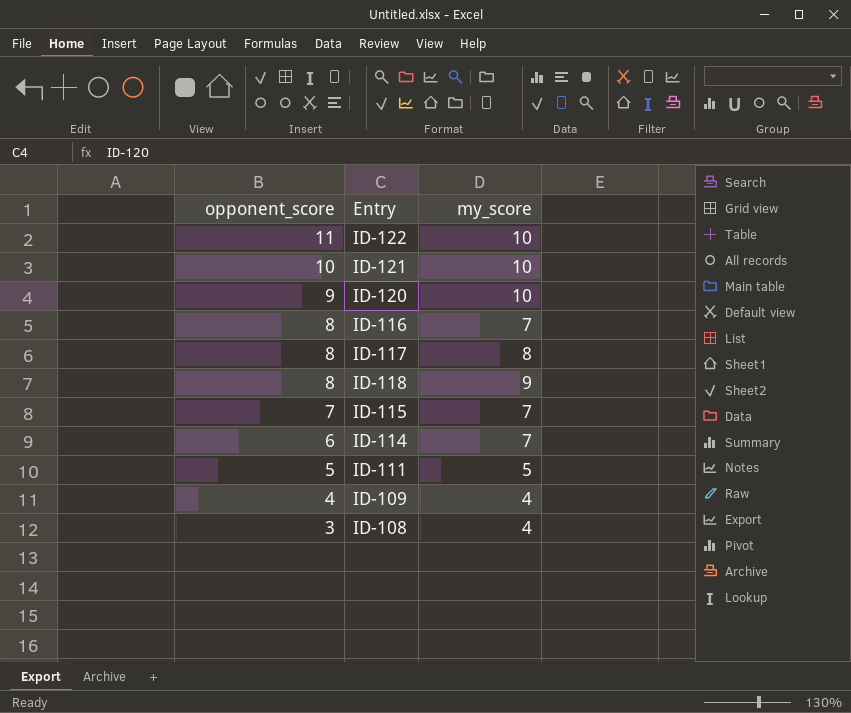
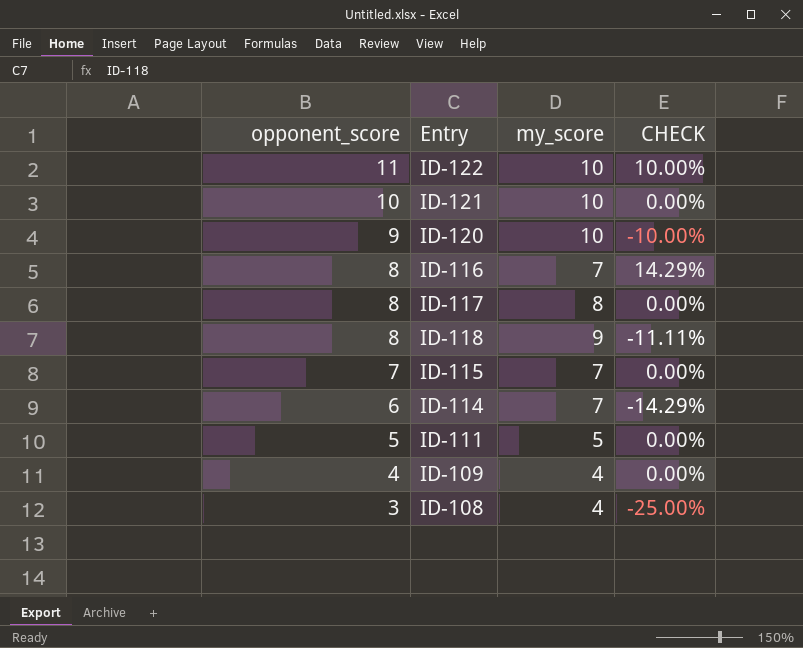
column CHECK | formula: none -> ([opponent_score] - [my_score]) / [my_score]

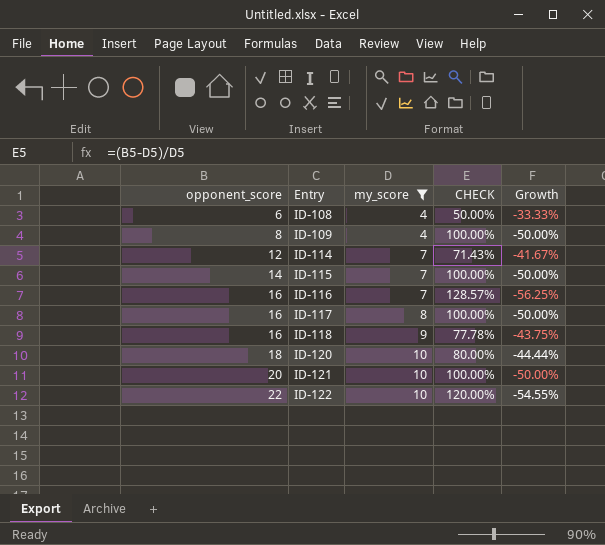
filter: none -> my_score != 5
row order: opponent_score descending -> opponent_score ascending
column Growth | formula: none -> ([my_score] - [opponent_score]) / [opponent_score]
ID-108 | opponent_score: 3 -> 6
ID-108 | CHECK: -25.00% -> 50.00%
ID-109 | opponent_score: 4 -> 8
ID-109 | CHECK: 0.00% -> 100.00%
ID-114 | opponent_score: 6 -> 12
ID-114 | CHECK: -14.29% -> 71.43%
ID-115 | opponent_score: 7 -> 14
ID-115 | CHECK: 0.00% -> 100.00%
ID-116 | opponent_score: 8 -> 16
ID-116 | CHECK: 14.29% -> 128.57%
ID-117 | opponent_score: 8 -> 16
ID-117 | CHECK: 0.00% -> 100.00%
ID-118 | opponent_score: 8 -> 16
ID-118 | CHECK: -11.11% -> 77.78%
ID-120 | opponent_score: 9 -> 18
ID-120 | CHECK: -10.00% -> 80.00%
ID-121 | opponent_score: 10 -> 20
ID-121 | CHECK: 0.00% -> 100.00%
ID-122 | opponent_score: 11 -> 22
ID-122 | CHECK: 10.00% -> 120.00%

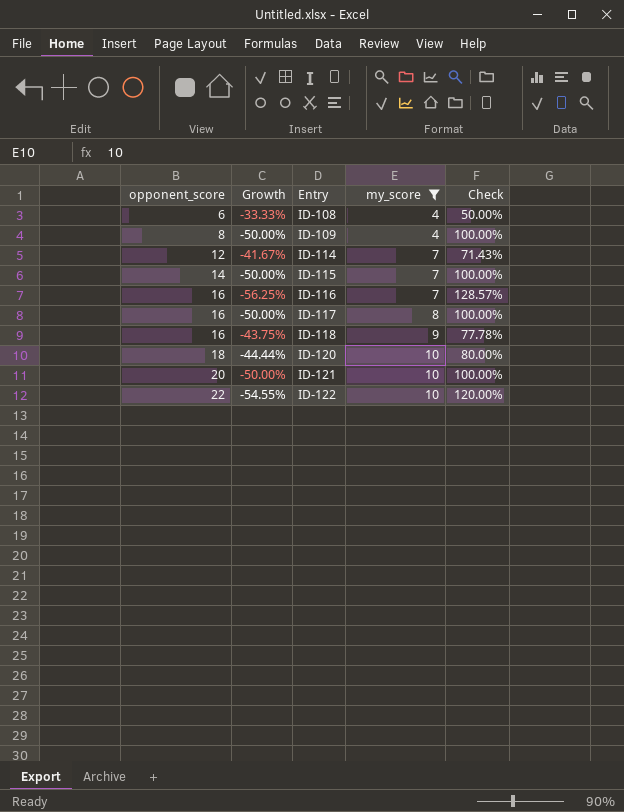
column Growth | position: 5 -> 2
column name: CHECK -> Check

